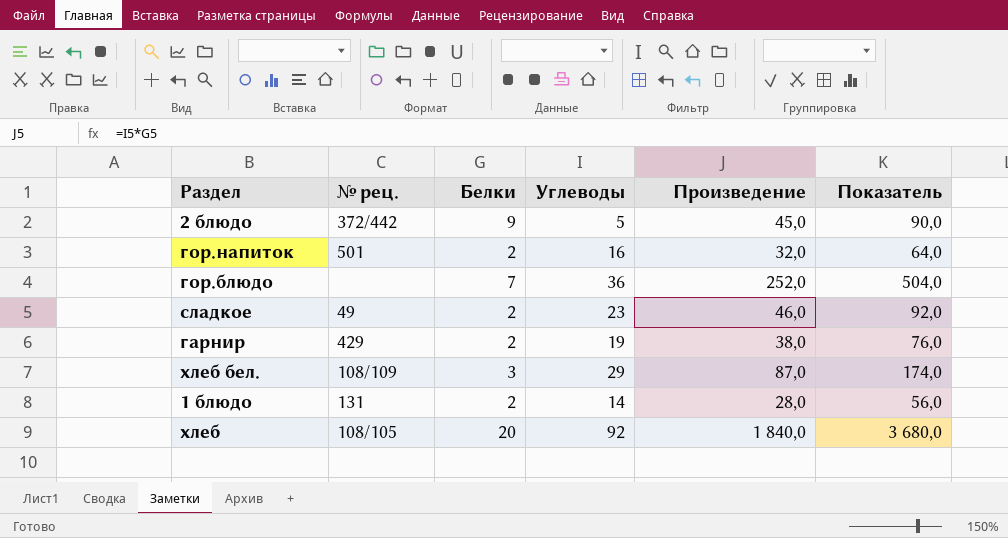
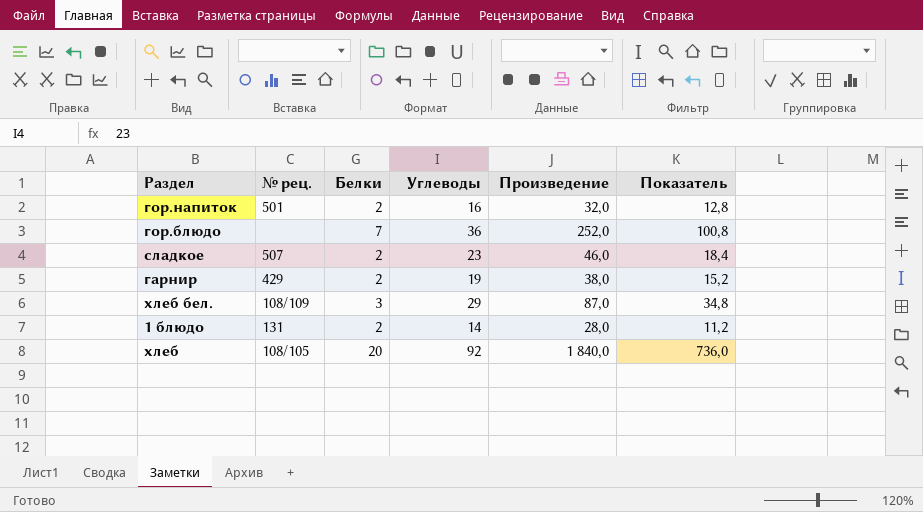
column Показатель | formula: [Произведение] * 2 -> [Произведение] * 0,4
row 2 блюдо: 372/442 | 9 | 5 | 45,0 | 90,0 -> none
сладкое | № рец.: 49 -> 507

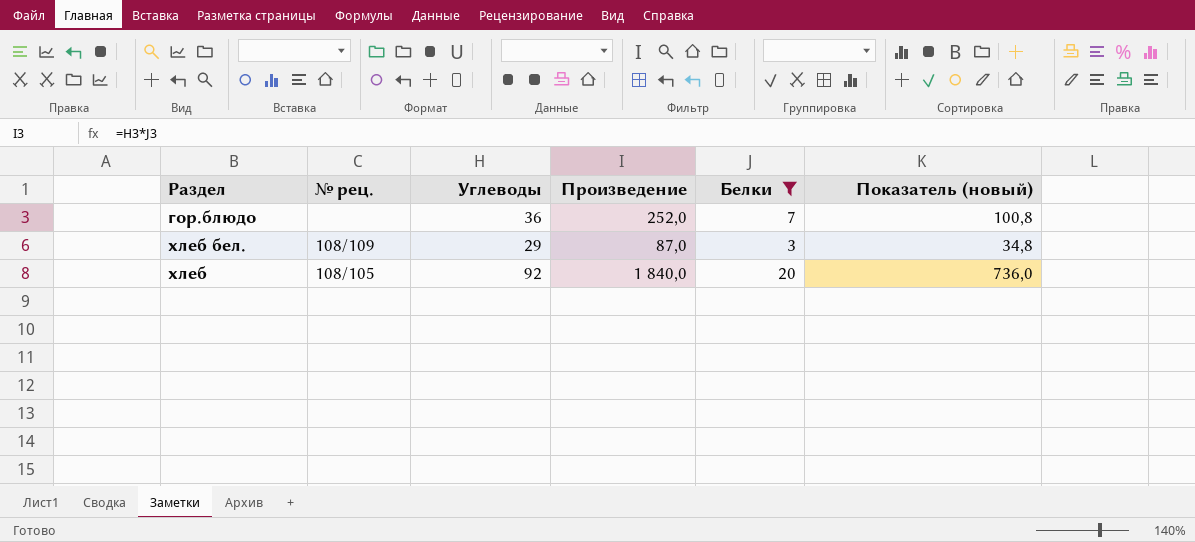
filter: none -> Белки != 2
column Белки | position: 3 -> 5
column name: Показатель -> Показатель (новый)

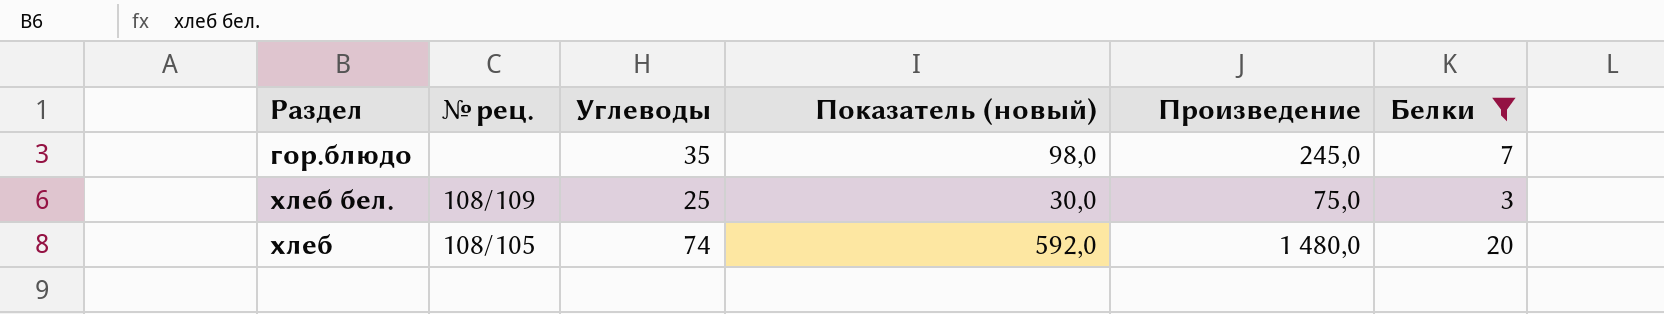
column Показатель (новый) | position: 6 -> 4
гор.блюдо | Углеводы: 36 -> 35
гор.блюдо | Показатель (новый): 100,8 -> 98,0
гор.блюдо | Произведение: 252,0 -> 245,0
хлеб бел. | Углеводы: 29 -> 25
хлеб бел. | Показатель (новый): 34,8 -> 30,0
хлеб бел. | Произведение: 87,0 -> 75,0
хлеб | Углеводы: 92 -> 74
хлеб | Показатель (новый): 736,0 -> 592,0
хлеб | Произведение: 1 840,0 -> 1 480,0

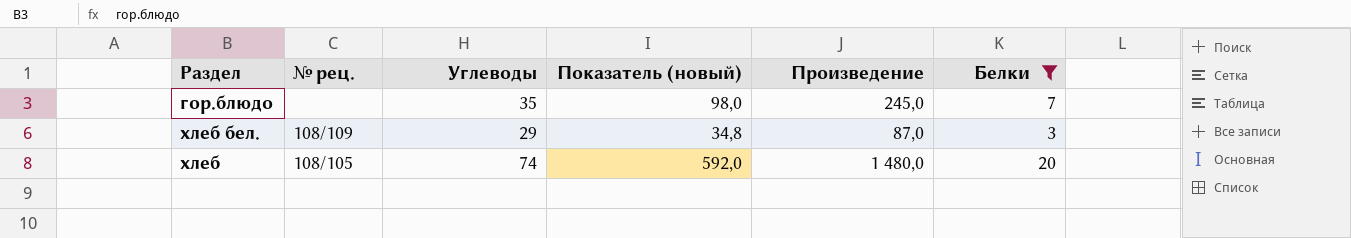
хлеб бел. | Углеводы: 25 -> 29
хлеб бел. | Показатель (новый): 30,0 -> 34,8
хлеб бел. | Произведение: 75,0 -> 87,0

